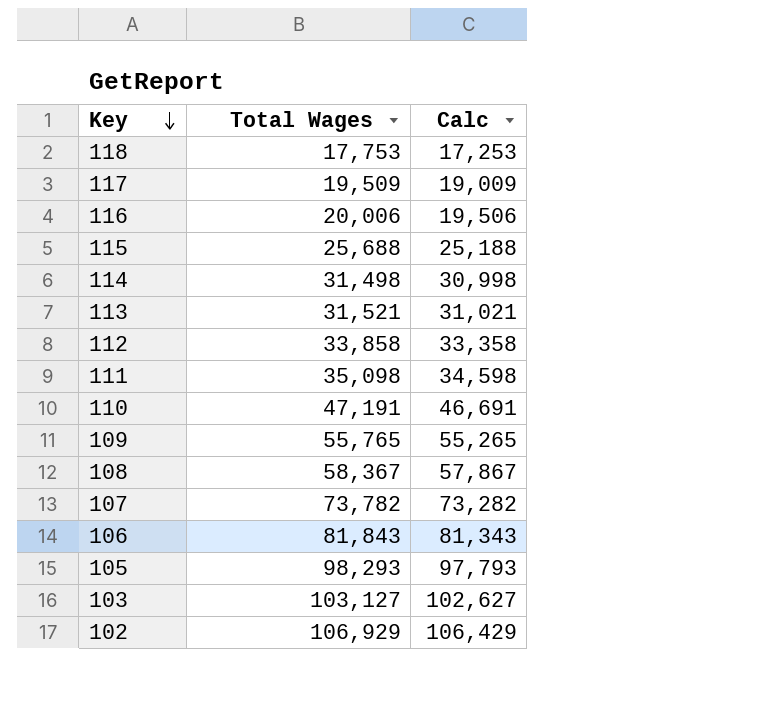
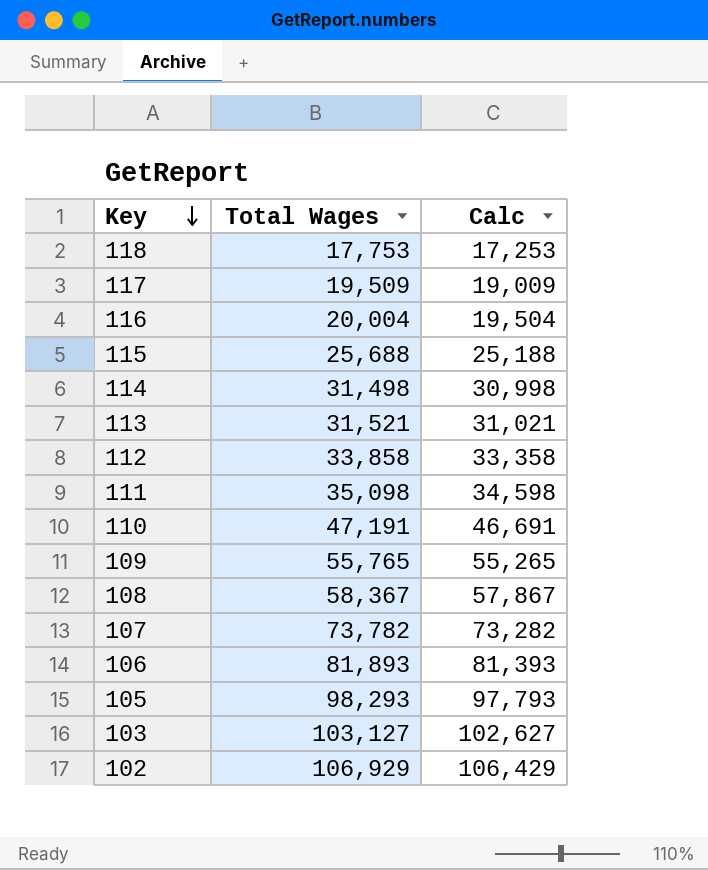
116 | Total Wages: 20,006 -> 20,004
116 | Calc: 19,506 -> 19,504
106 | Total Wages: 81,843 -> 81,893
106 | Calc: 81,343 -> 81,393

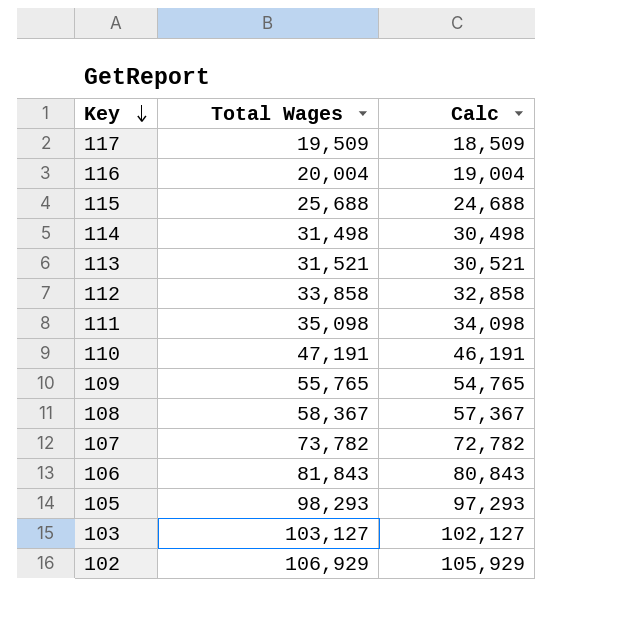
column Calc | formula: [Total Wages] - 500 -> [Total Wages] - 1000
row 118: 17,753 | 17,253 -> none
106 | Total Wages: 81,893 -> 81,843

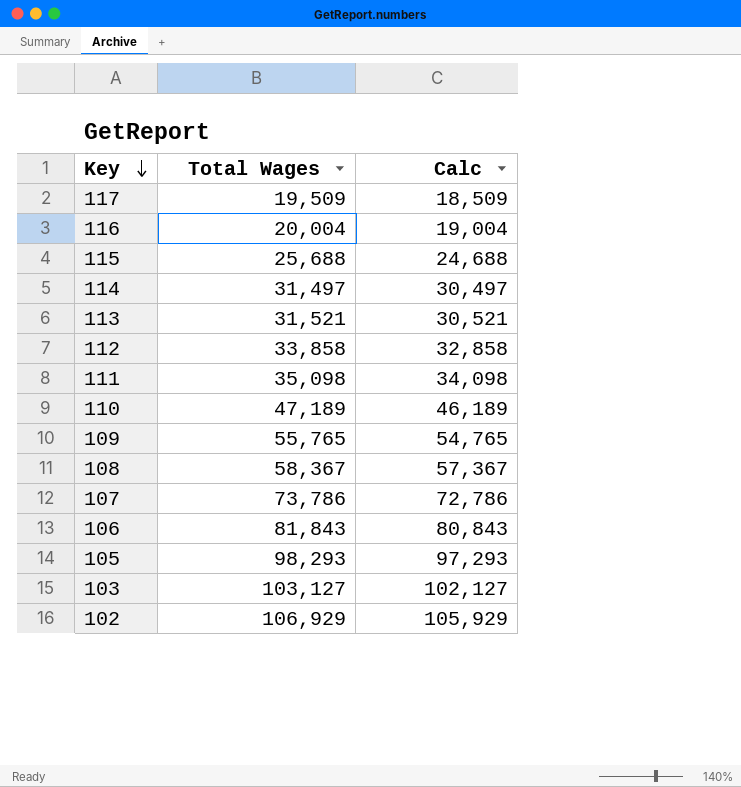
114 | Total Wages: 31,498 -> 31,497
114 | Calc: 30,498 -> 30,497
110 | Total Wages: 47,191 -> 47,189
110 | Calc: 46,191 -> 46,189
107 | Total Wages: 73,782 -> 73,786
107 | Calc: 72,782 -> 72,786

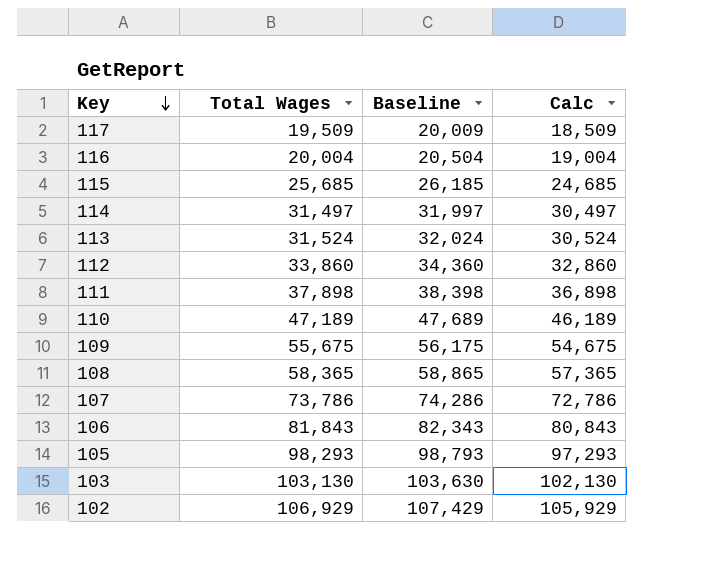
column Baseline | formula: none -> [Total Wages] + 500
115 | Total Wages: 25,688 -> 25,685
115 | Calc: 24,688 -> 24,685
113 | Total Wages: 31,521 -> 31,524
113 | Calc: 30,521 -> 30,524
112 | Total Wages: 33,858 -> 33,860
112 | Calc: 32,858 -> 32,860
111 | Total Wages: 35,098 -> 37,898
111 | Calc: 34,098 -> 36,898
109 | Total Wages: 55,765 -> 55,675
109 | Calc: 54,765 -> 54,675
108 | Total Wages: 58,367 -> 58,365
108 | Calc: 57,367 -> 57,365
103 | Total Wages: 103,127 -> 103,130
103 | Calc: 102,127 -> 102,130

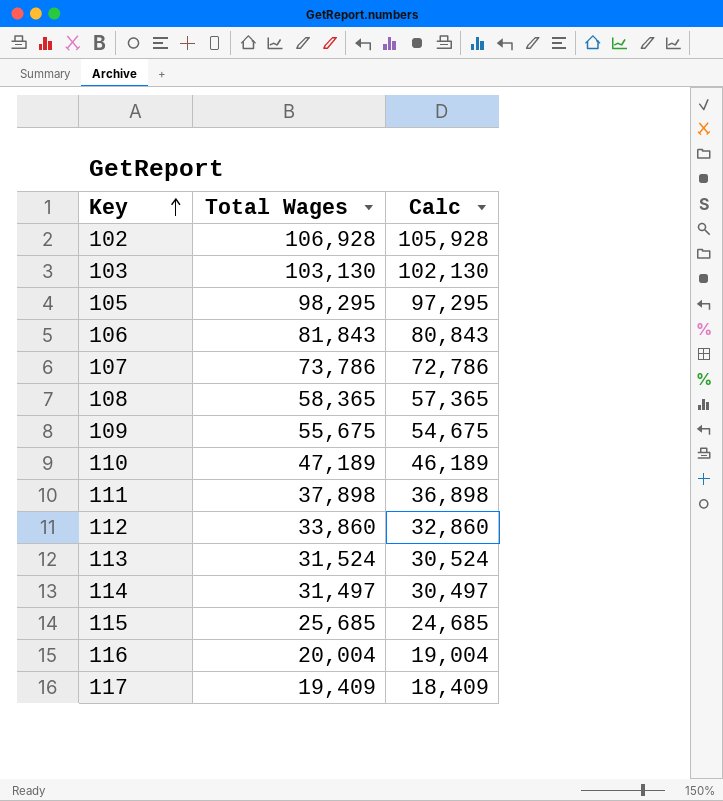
row order: Key descending -> Key ascending
column Baseline | formula: [Total Wages] + 500 -> none
102 | Total Wages: 106,929 -> 106,928
102 | Calc: 105,929 -> 105,928
105 | Total Wages: 98,293 -> 98,295
105 | Calc: 97,293 -> 97,295
117 | Total Wages: 19,509 -> 19,409
117 | Calc: 18,509 -> 18,409

